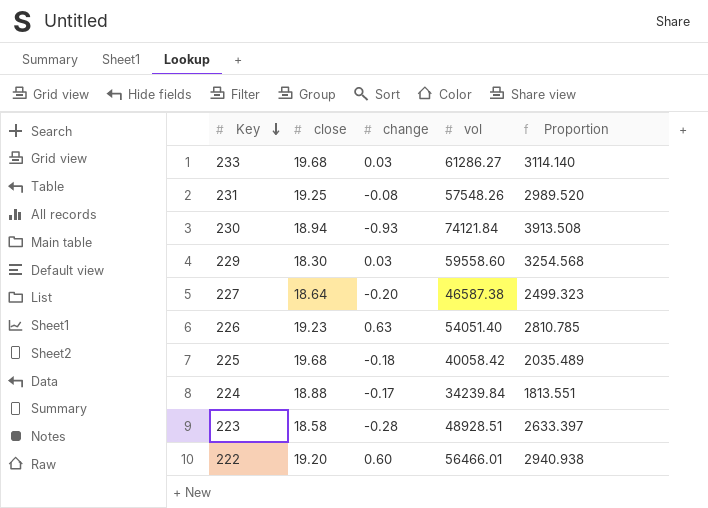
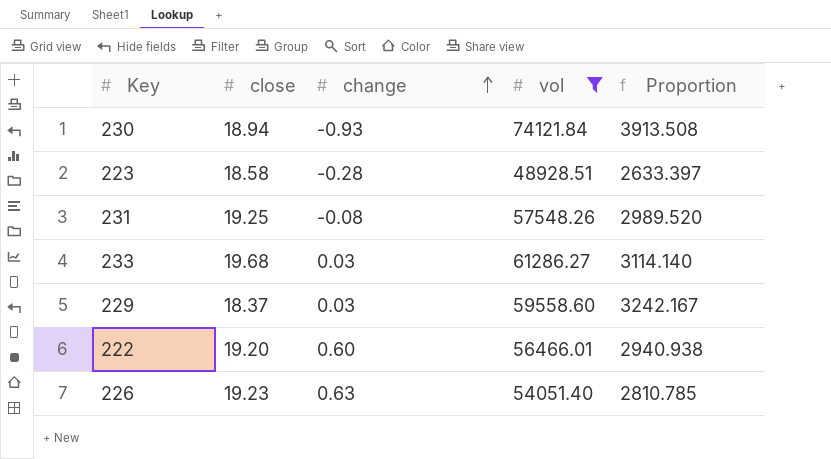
filter: none -> vol >= 48928.51
row order: Key descending -> change ascending
229 | close: 18.30 -> 18.37
229 | Proportion: 3254.568 -> 3242.167

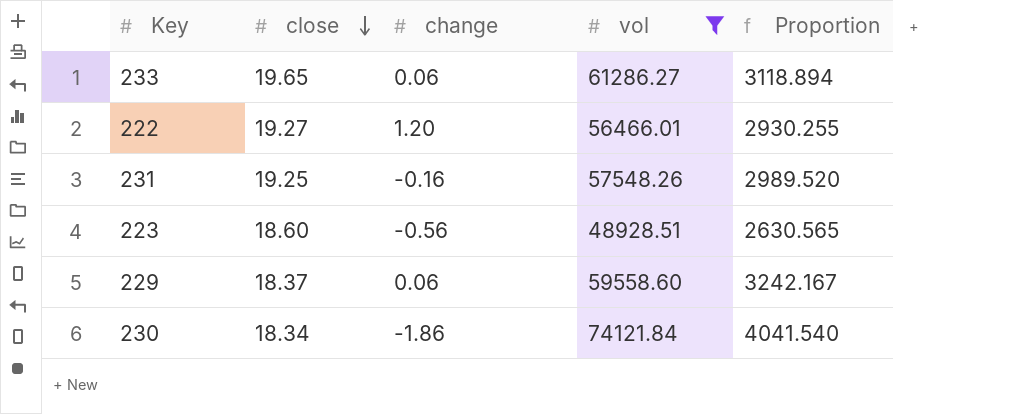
row order: change ascending -> close descending
row 226: 19.23 | 0.63 | 54051.40 | 2810.785 -> none
233 | close: 19.68 -> 19.65
233 | change: 0.03 -> 0.06
233 | Proportion: 3114.140 -> 3118.894
222 | close: 19.20 -> 19.27
222 | change: 0.60 -> 1.20
222 | Proportion: 2940.938 -> 2930.255
231 | change: -0.08 -> -0.16
223 | close: 18.58 -> 18.60
223 | change: -0.28 -> -0.56
223 | Proportion: 2633.397 -> 2630.565
229 | change: 0.03 -> 0.06
230 | close: 18.94 -> 18.34
230 | change: -0.93 -> -1.86
230 | Proportion: 3913.508 -> 4041.540

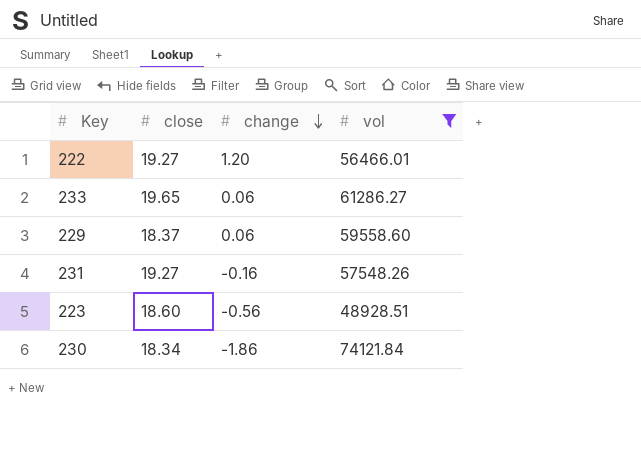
row order: close descending -> change descending
column Proportion | formula: [vol] / [close] -> none
231 | close: 19.25 -> 19.27

